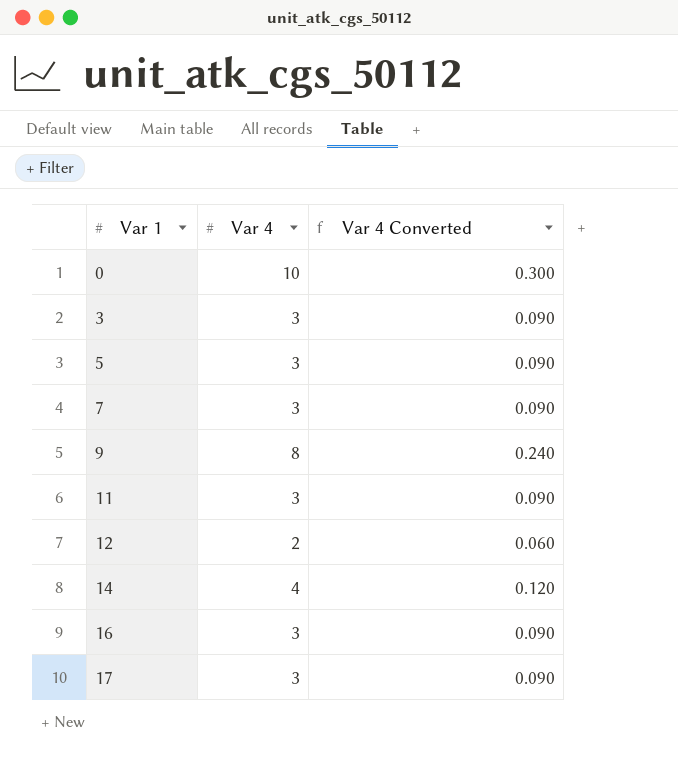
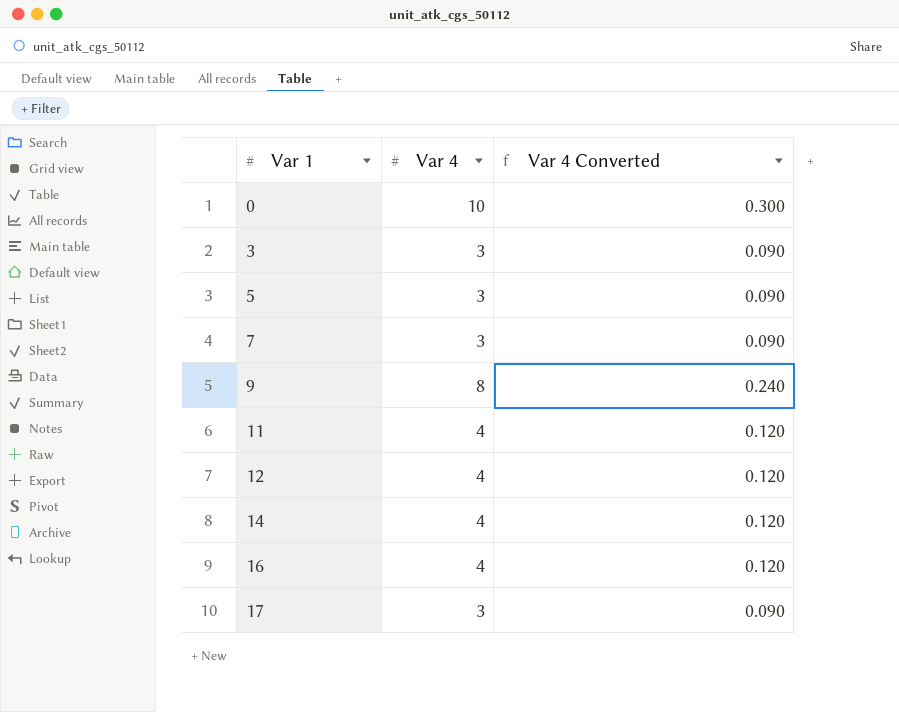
11 | Var 4: 3 -> 4
11 | Var 4 Converted: 0.090 -> 0.120
12 | Var 4: 2 -> 4
12 | Var 4 Converted: 0.060 -> 0.120
16 | Var 4: 3 -> 4
16 | Var 4 Converted: 0.090 -> 0.120

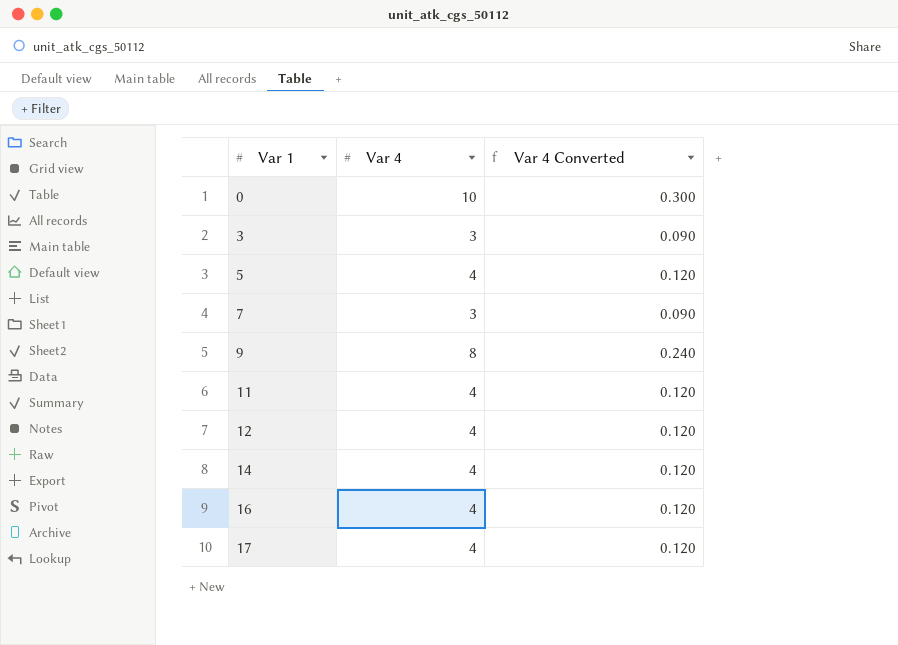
5 | Var 4: 3 -> 4
5 | Var 4 Converted: 0.090 -> 0.120
17 | Var 4: 3 -> 4
17 | Var 4 Converted: 0.090 -> 0.120

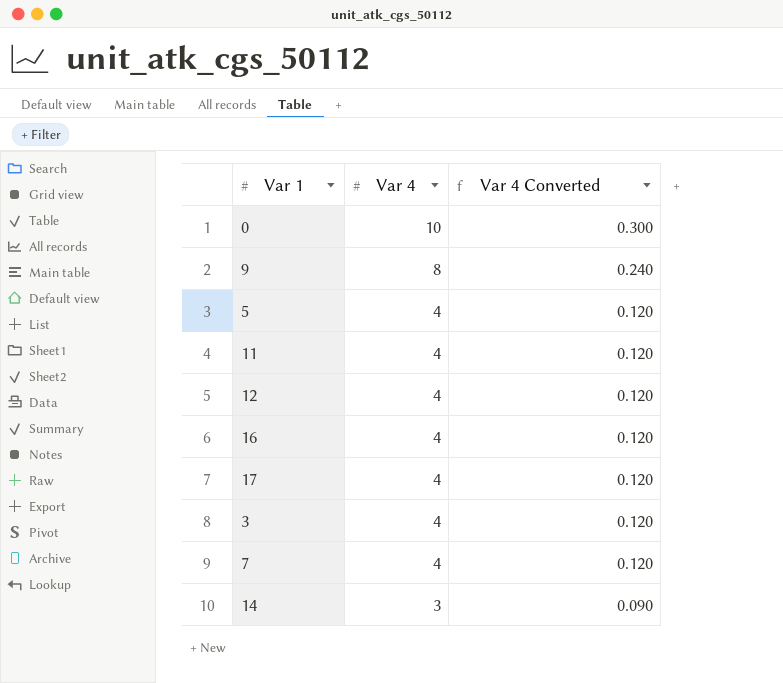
row order: Var 1 ascending -> Var 4 descending
3 | Var 4: 3 -> 4
3 | Var 4 Converted: 0.090 -> 0.120
7 | Var 4: 3 -> 4
7 | Var 4 Converted: 0.090 -> 0.120
14 | Var 4: 4 -> 3
14 | Var 4 Converted: 0.120 -> 0.090

